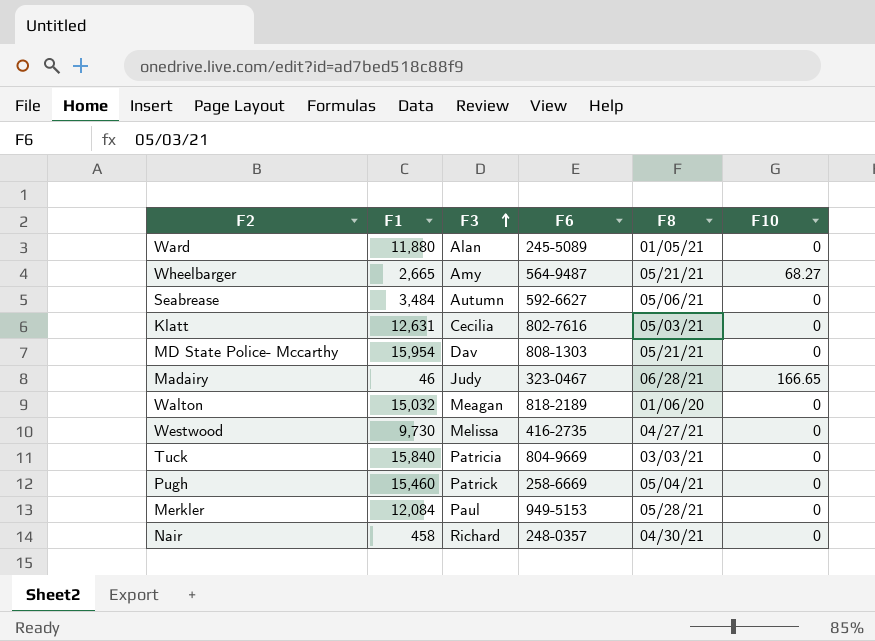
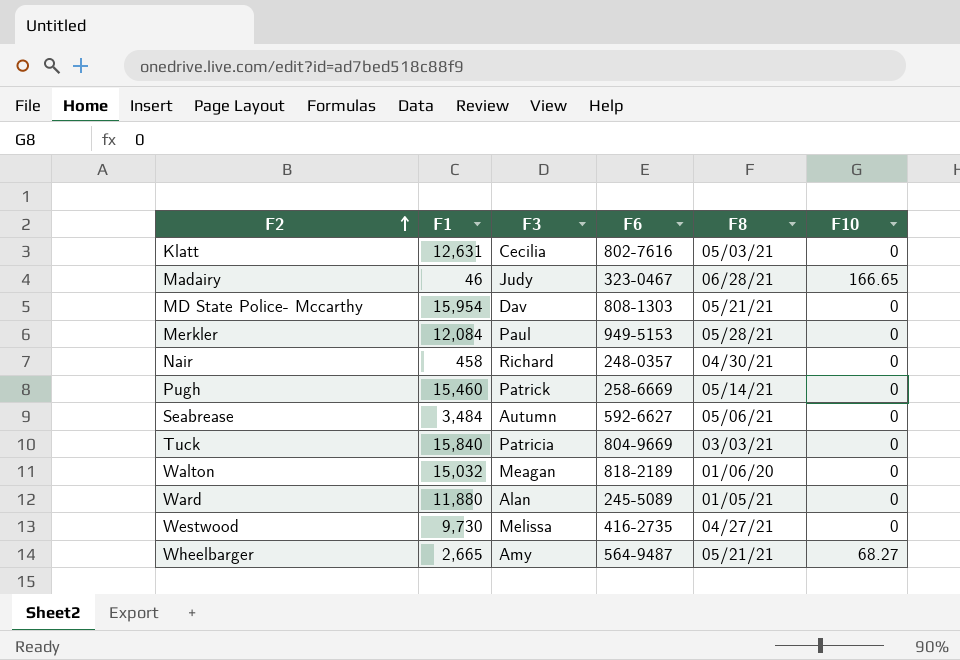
row order: F3 ascending -> F2 ascending
Pugh | F8: 05/04/21 -> 05/14/21

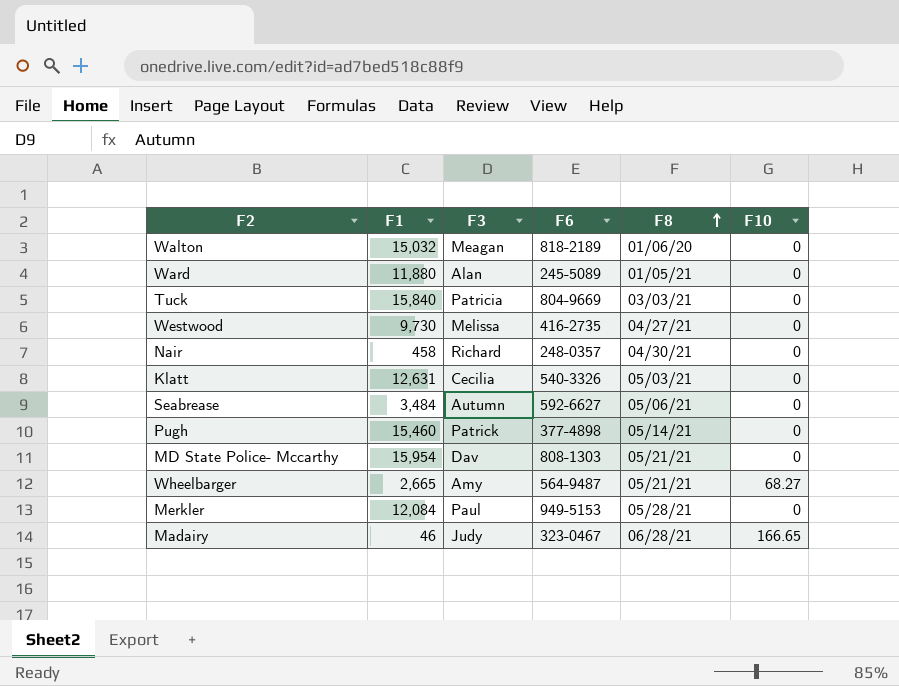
row order: F2 ascending -> F8 ascending
Klatt | F6: 802-7616 -> 540-3326
Pugh | F6: 258-6669 -> 377-4898

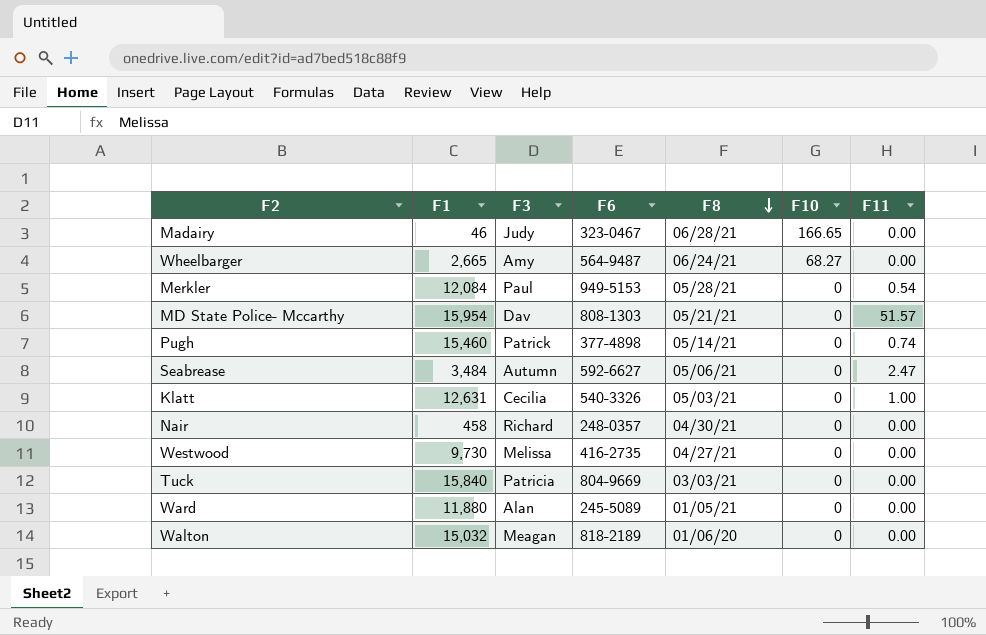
row order: F8 ascending -> F8 descending
column F11 | position: none -> 7
Wheelbarger | F8: 05/21/21 -> 06/24/21

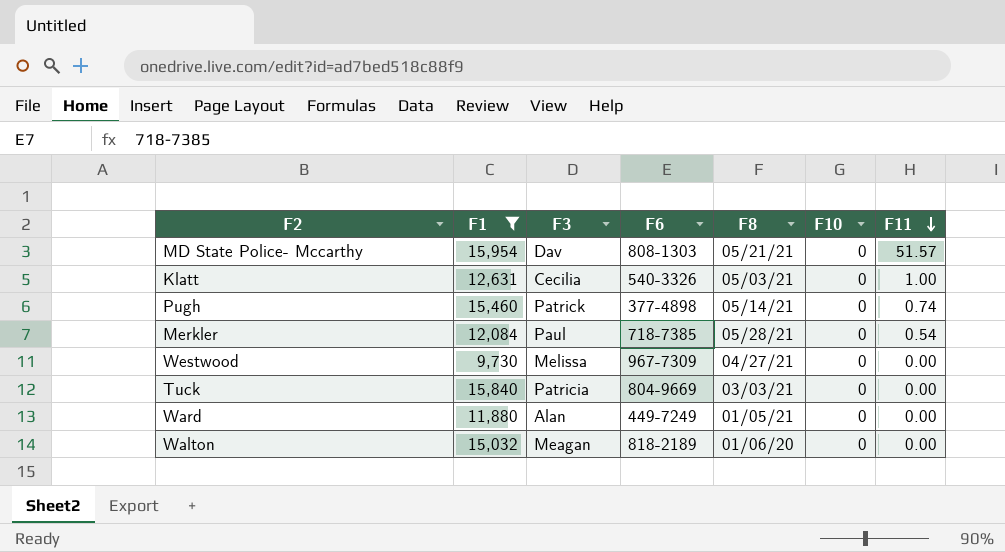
filter: none -> F1 >= 9,730
row order: F8 descending -> F11 descending
Merkler | F6: 949-5153 -> 718-7385
Westwood | F6: 416-2735 -> 967-7309
Ward | F6: 245-5089 -> 449-7249

